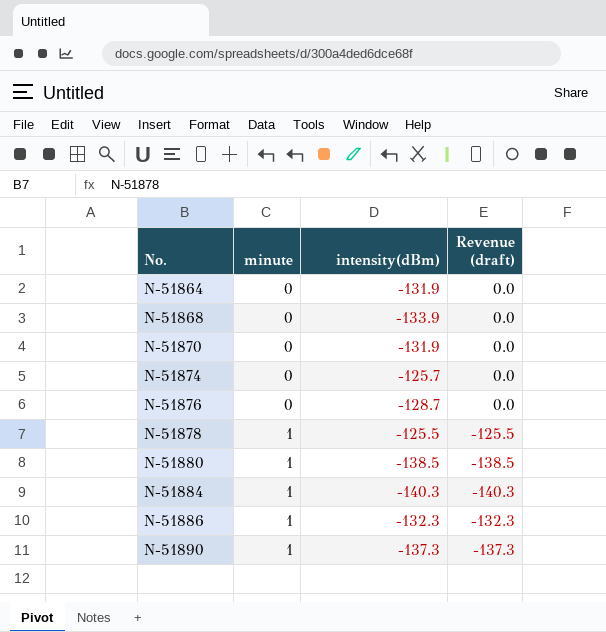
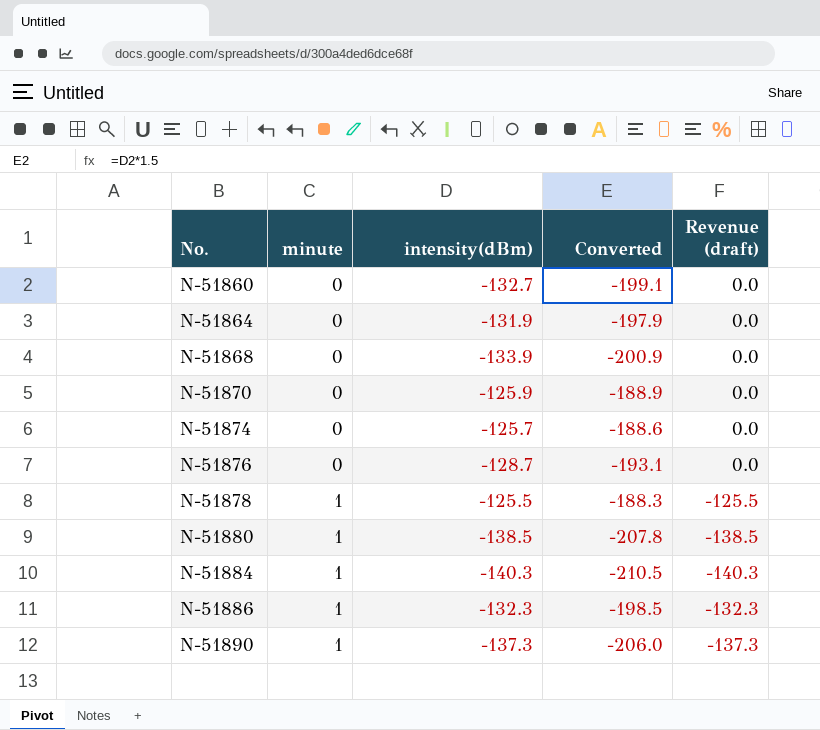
column Converted | formula: none -> [intensity(dBm)] * 1.5
row N-51860: none -> 0 | -132.7 | -199.1 | 0.0
N-51870 | intensity(dBm): -131.9 -> -125.9

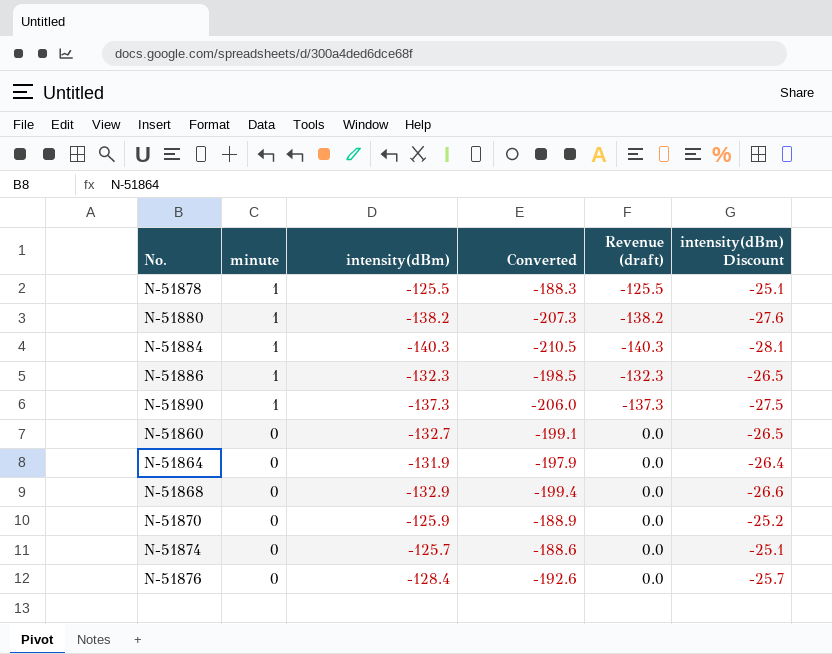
row order: No. ascending -> minute descending
column intensity(dBm) Discount | formula: none -> [intensity(dBm)] * 0.2
N-51880 | intensity(dBm): -138.5 -> -138.2
N-51880 | Converted: -207.8 -> -207.3
N-51880 | Revenue (draft): -138.5 -> -138.2
N-51868 | intensity(dBm): -133.9 -> -132.9
N-51868 | Converted: -200.9 -> -199.4
N-51876 | intensity(dBm): -128.7 -> -128.4
N-51876 | Converted: -193.1 -> -192.6

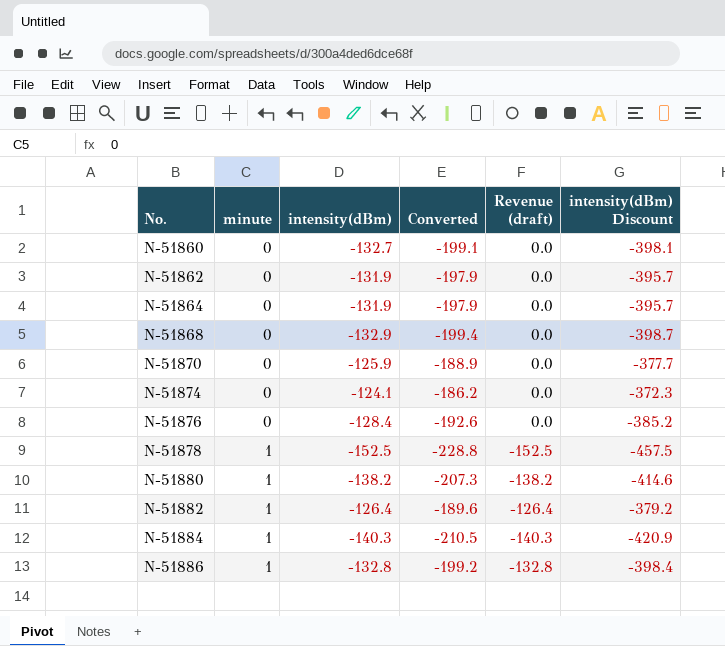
row order: minute descending -> No. ascending
column intensity(dBm) Discount | formula: [intensity(dBm)] * 0.2 -> [intensity(dBm)] * 3
row N-51890: 1 | -137.3 | -206.0 | -137.3 | -27.5 -> none
row N-51862: none -> 0 | -131.9 | -197.9 | 0.0 | -395.7
N-51874 | intensity(dBm): -125.7 -> -124.1
N-51874 | Converted: -188.6 -> -186.2
N-51878 | intensity(dBm): -125.5 -> -152.5
N-51878 | Converted: -188.3 -> -228.8
N-51878 | Revenue (draft): -125.5 -> -152.5
row N-51882: none -> 1 | -126.4 | -189.6 | -126.4 | -379.2
N-51886 | intensity(dBm): -132.3 -> -132.8
N-51886 | Converted: -198.5 -> -199.2
N-51886 | Revenue (draft): -132.3 -> -132.8

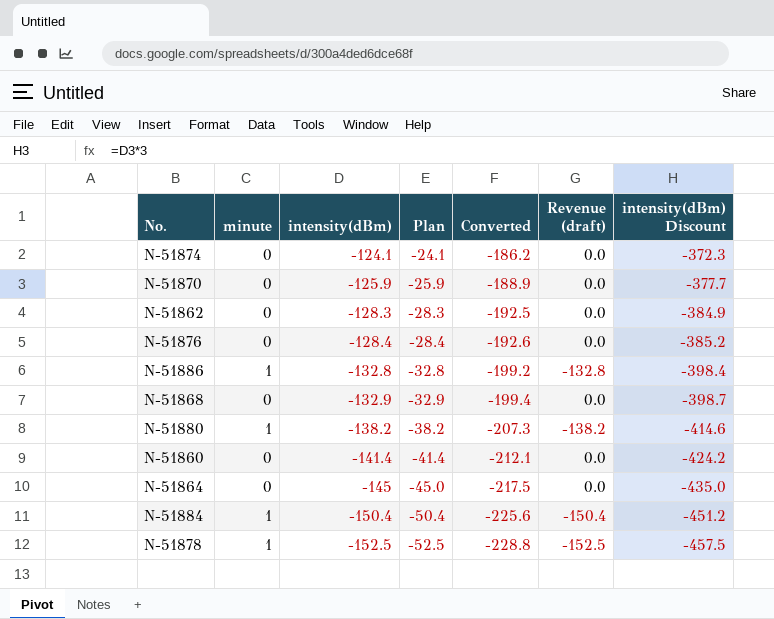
row order: No. ascending -> intensity(dBm) descending
column Plan | formula: none -> [intensity(dBm)] + 100
row N-51882: 1 | -126.4 | -189.6 | -126.4 | -379.2 -> none
N-51862 | intensity(dBm): -131.9 -> -128.3
N-51862 | Converted: -197.9 -> -192.5
N-51862 | intensity(dBm) Discount: -395.7 -> -384.9
N-51860 | intensity(dBm): -132.7 -> -141.4
N-51860 | Converted: -199.1 -> -212.1
N-51860 | intensity(dBm) Discount: -398.1 -> -424.2
N-51864 | intensity(dBm): -131.9 -> -145
N-51864 | Converted: -197.9 -> -217.5
N-51864 | intensity(dBm) Discount: -395.7 -> -435.0
N-51884 | intensity(dBm): -140.3 -> -150.4
N-51884 | Converted: -210.5 -> -225.6
N-51884 | Revenue (draft): -140.3 -> -150.4
N-51884 | intensity(dBm) Discount: -420.9 -> -451.2

